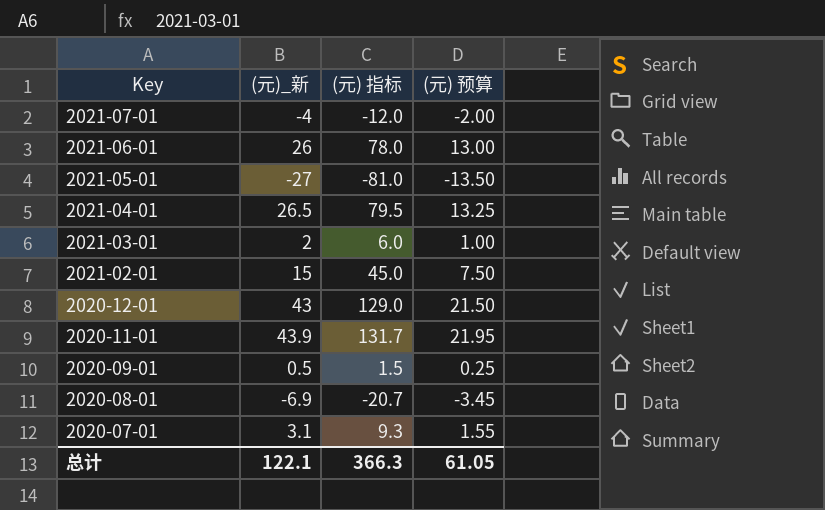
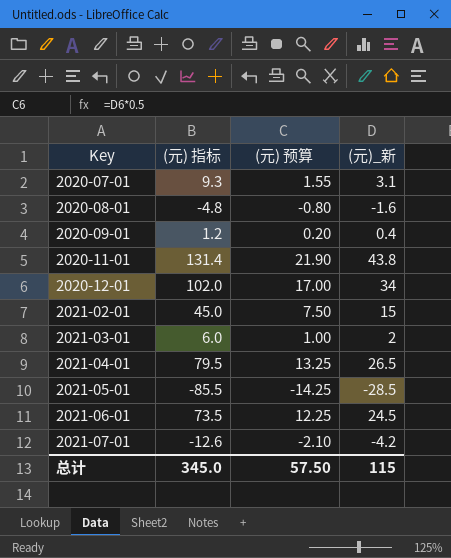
row order: Key descending -> Key ascending
column (元)_新 | position: 2 -> 4
2020-08-01 | (元) 指标: -20.7 -> -4.8
2020-08-01 | (元) 预算: -3.45 -> -0.80
2020-08-01 | (元)_新: -6.9 -> -1.6
2020-09-01 | (元) 指标: 1.5 -> 1.2
2020-09-01 | (元) 预算: 0.25 -> 0.20
2020-09-01 | (元)_新: 0.5 -> 0.4
2020-11-01 | (元) 指标: 131.7 -> 131.4
2020-11-01 | (元) 预算: 21.95 -> 21.90
2020-11-01 | (元)_新: 43.9 -> 43.8
2020-12-01 | (元) 指标: 129.0 -> 102.0
2020-12-01 | (元) 预算: 21.50 -> 17.00
2020-12-01 | (元)_新: 43 -> 34
2021-05-01 | (元) 指标: -81.0 -> -85.5
2021-05-01 | (元) 预算: -13.50 -> -14.25
2021-05-01 | (元)_新: -27 -> -28.5
2021-06-01 | (元) 指标: 78.0 -> 73.5
2021-06-01 | (元) 预算: 13.00 -> 12.25
2021-06-01 | (元)_新: 26 -> 24.5
2021-07-01 | (元) 指标: -12.0 -> -12.6
2021-07-01 | (元) 预算: -2.00 -> -2.10
2021-07-01 | (元)_新: -4 -> -4.2
总计 | (元) 指标: 366.3 -> 345.0
总计 | (元) 预算: 61.05 -> 57.50
总计 | (元)_新: 122.1 -> 115

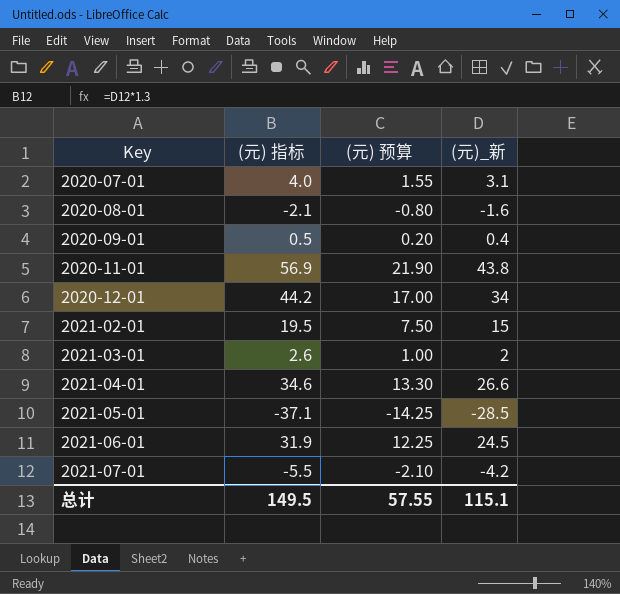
column (元) 指标 | formula: [(元)_新] * 3 -> [(元)_新] * 1.3
2021-04-01 | (元) 预算: 13.25 -> 13.30
2021-04-01 | (元)_新: 26.5 -> 26.6
总计 | (元) 指标: 345.0 -> 149.5
总计 | (元) 预算: 57.50 -> 57.55
总计 | (元)_新: 115 -> 115.1

